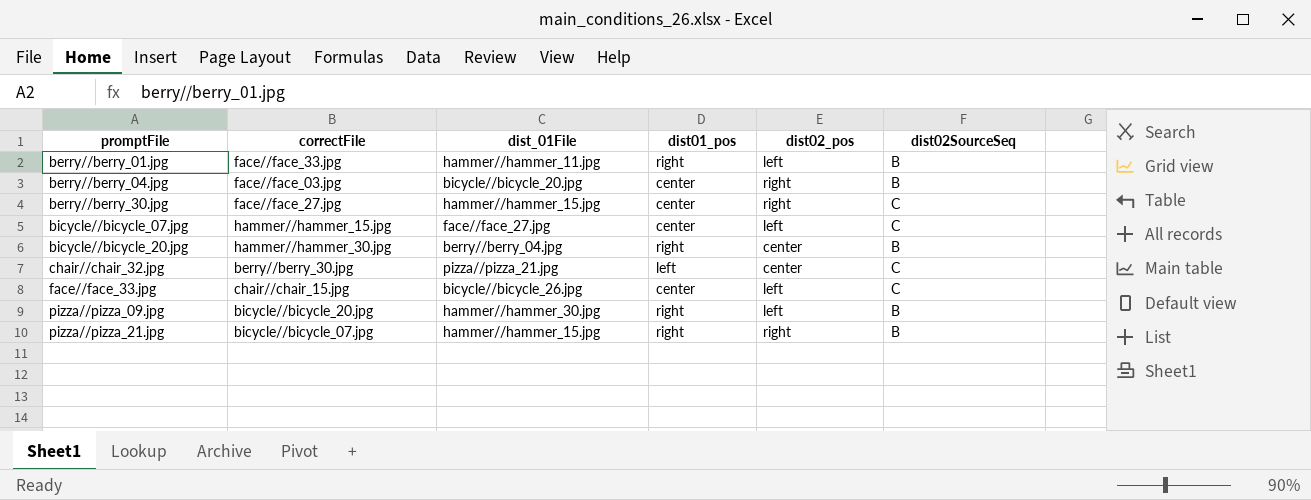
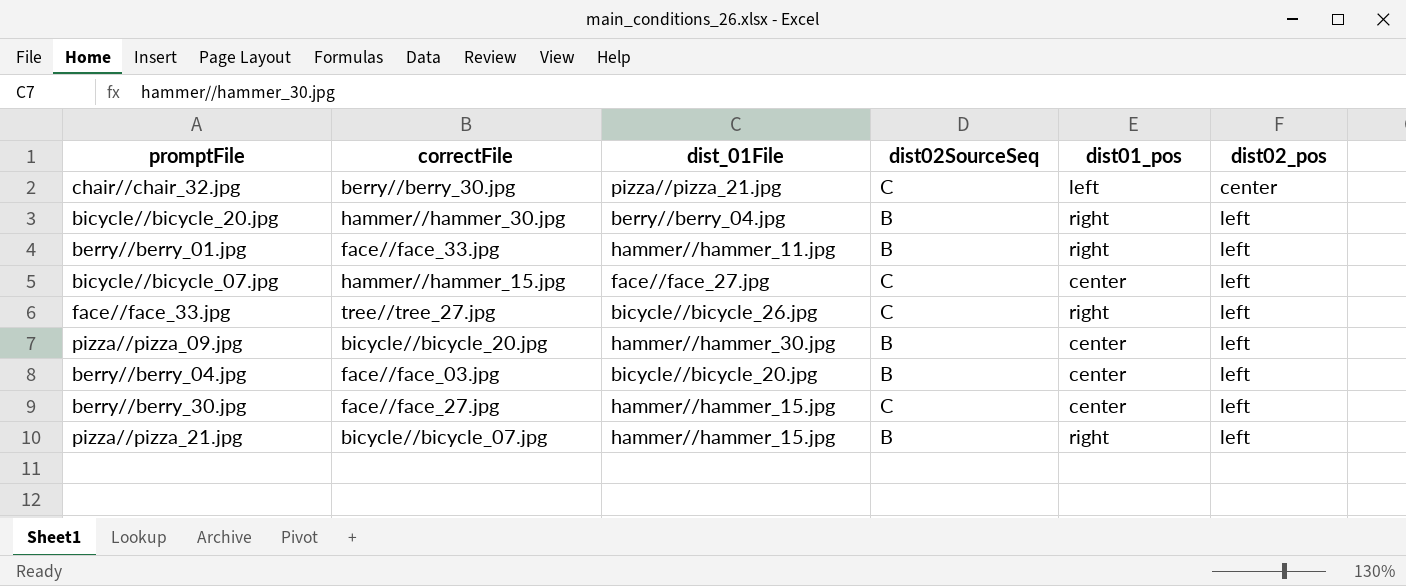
row order: promptFile ascending -> dist02_pos ascending
column dist02SourceSeq | position: 6 -> 4
bicycle//bicycle_20.jpg | dist02_pos: center -> left
face//face_33.jpg | correctFile: chair//chair_15.jpg -> tree//tree_27.jpg
face//face_33.jpg | dist01_pos: center -> right
pizza//pizza_09.jpg | dist01_pos: right -> center
berry//berry_04.jpg | dist02_pos: right -> left
berry//berry_30.jpg | dist02_pos: right -> left
pizza//pizza_21.jpg | dist02_pos: right -> left

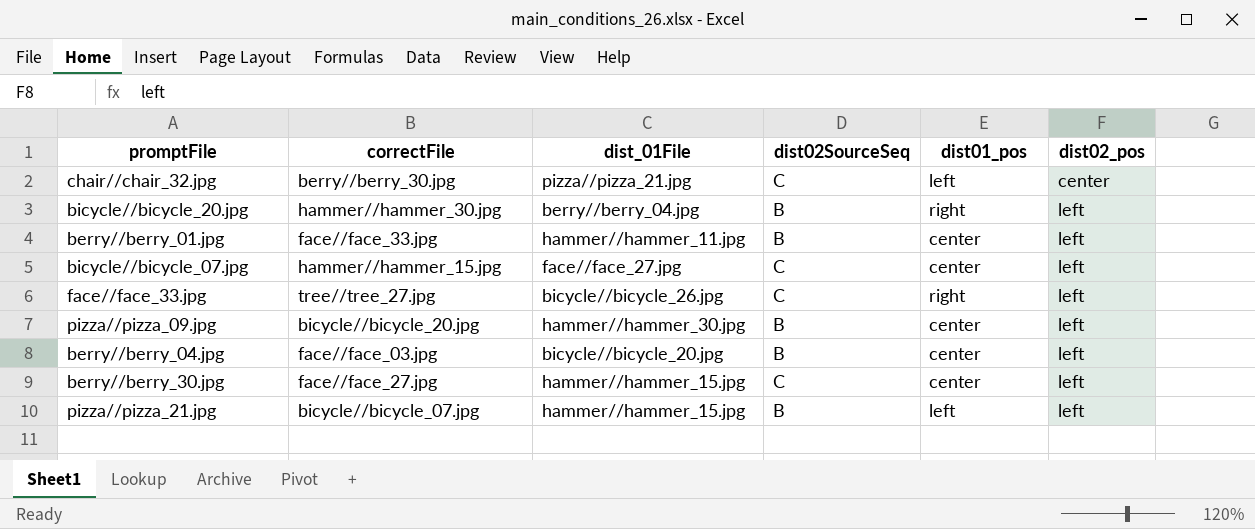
berry//berry_01.jpg | dist01_pos: right -> center
pizza//pizza_21.jpg | dist01_pos: right -> left

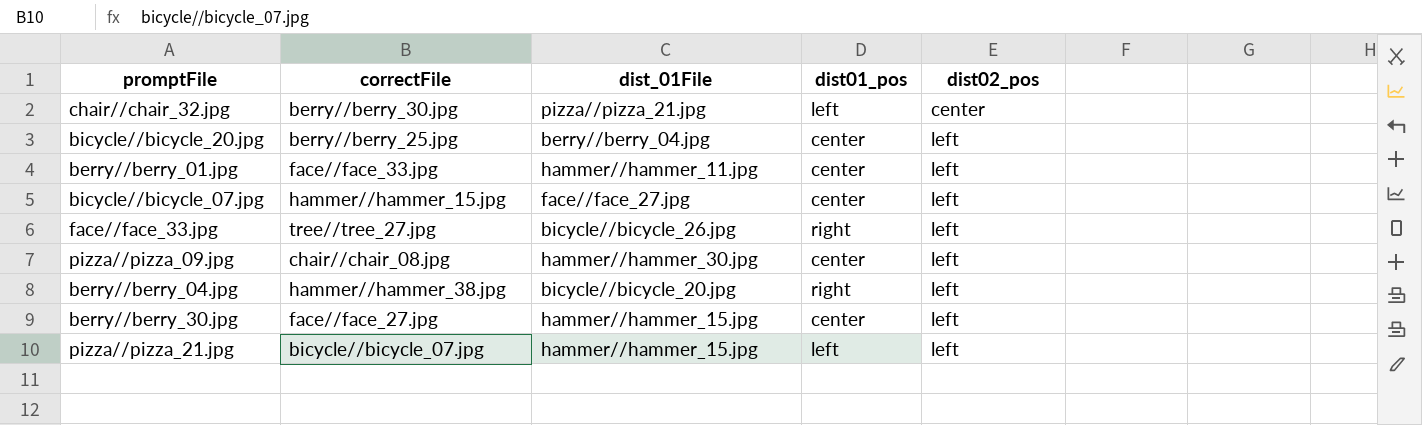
column dist02SourceSeq | position: 4 -> none
bicycle//bicycle_20.jpg | correctFile: hammer//hammer_30.jpg -> berry//berry_25.jpg
bicycle//bicycle_20.jpg | dist01_pos: right -> center
pizza//pizza_09.jpg | correctFile: bicycle//bicycle_20.jpg -> chair//chair_08.jpg
berry//berry_04.jpg | correctFile: face//face_03.jpg -> hammer//hammer_38.jpg
berry//berry_04.jpg | dist01_pos: center -> right

